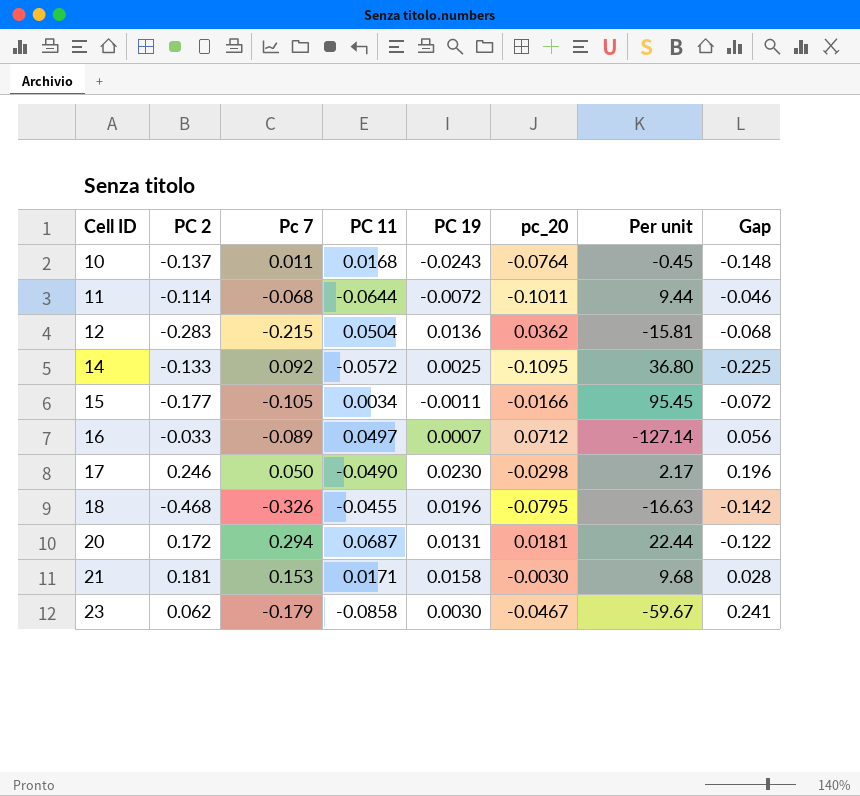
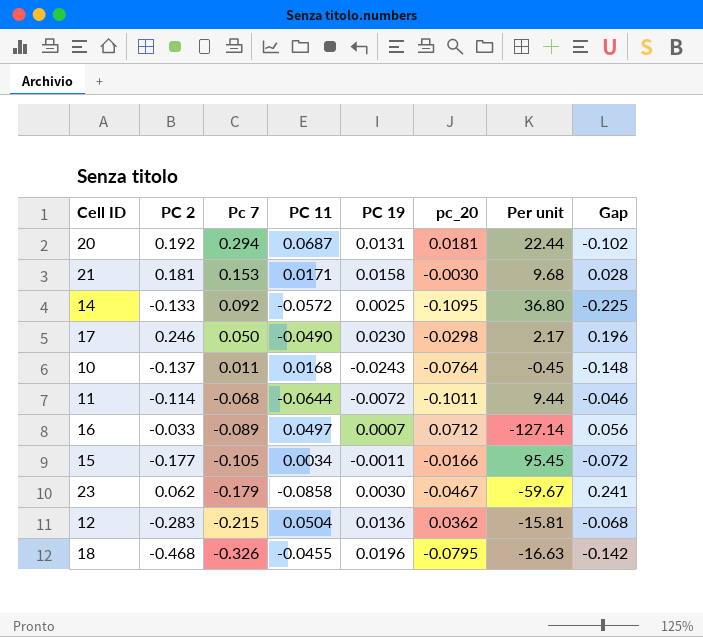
row order: Cell ID ascending -> Pc 7 descending
20 | PC 2: 0.172 -> 0.192
20 | Gap: -0.122 -> -0.102

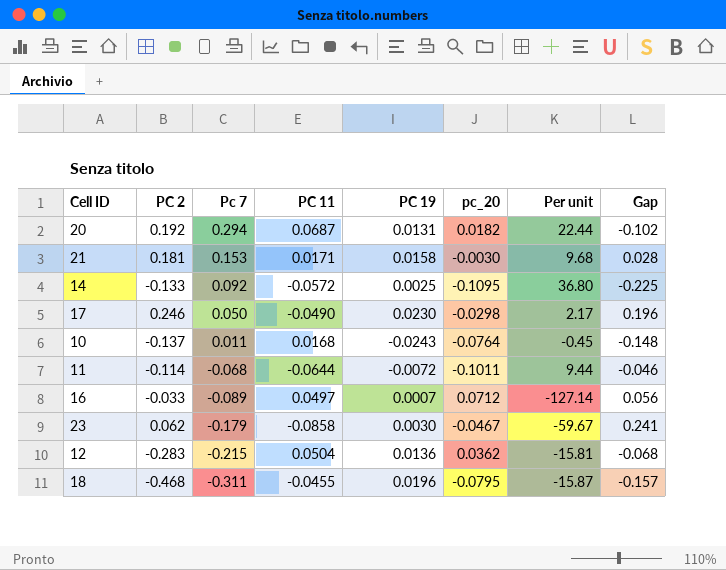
row 15: -0.177 | -0.105 | 0.0034 | -0.0011 | -0.0166 | 95.45 | -0.072 -> none
20 | pc_20: 0.0181 -> 0.0182
18 | Pc 7: -0.326 -> -0.311
18 | Per unit: -16.63 -> -15.87
18 | Gap: -0.142 -> -0.157

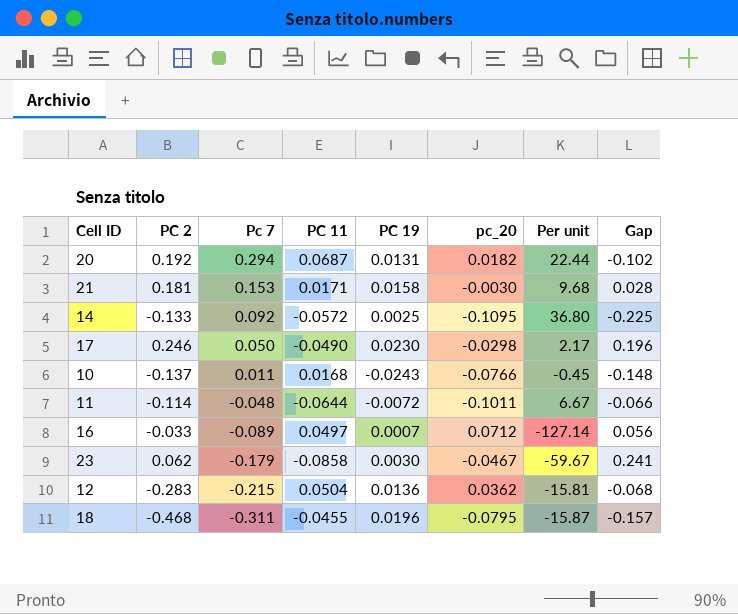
10 | pc_20: -0.0764 -> -0.0766
11 | Pc 7: -0.068 -> -0.048
11 | Per unit: 9.44 -> 6.67
11 | Gap: -0.046 -> -0.066

